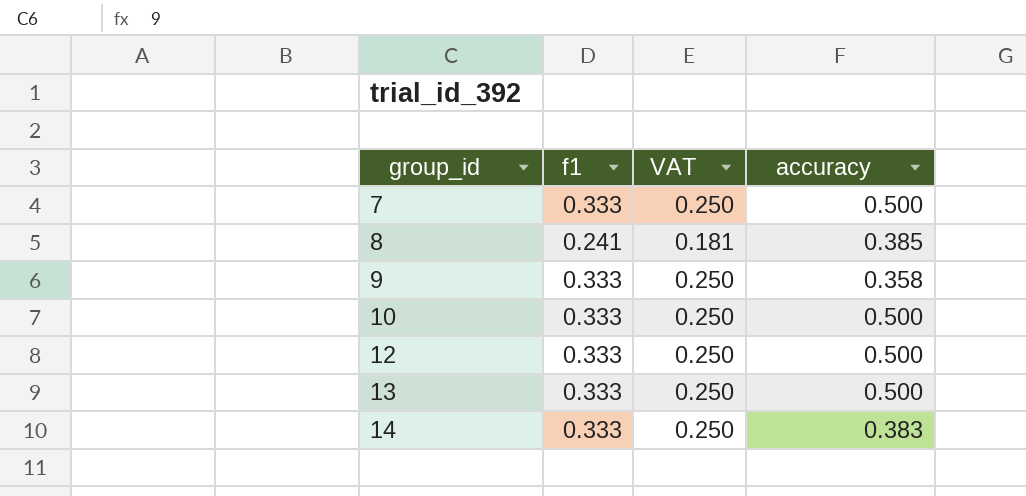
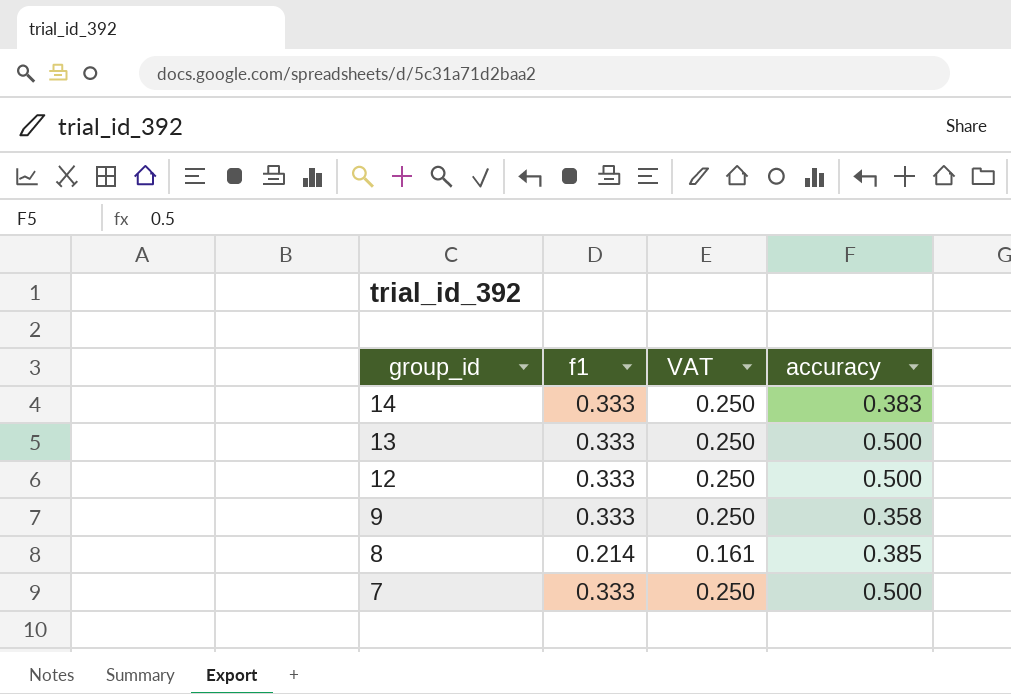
row order: group_id ascending -> group_id descending
row 10: 0.333 | 0.250 | 0.500 -> none
8 | f1: 0.241 -> 0.214
8 | VAT: 0.181 -> 0.161

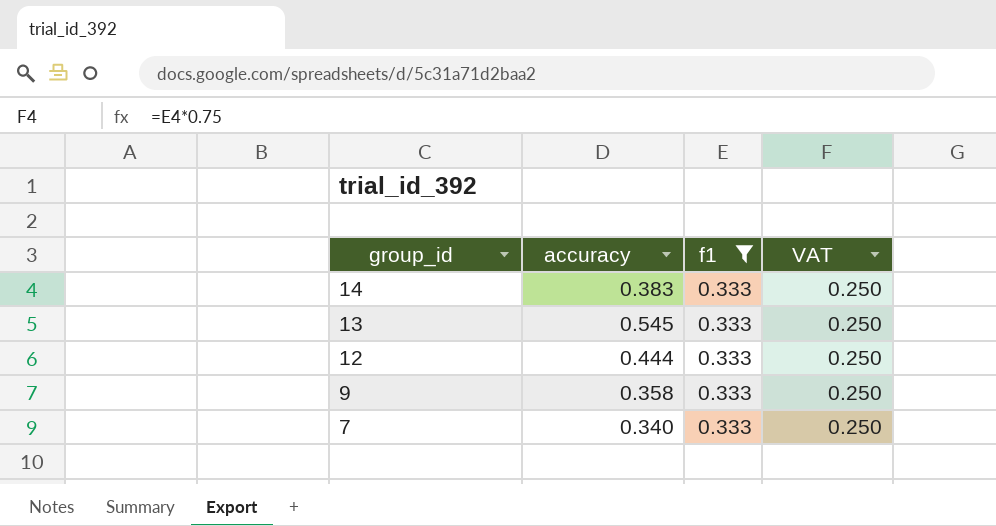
filter: none -> f1 = 0.333
column accuracy | position: 4 -> 2
13 | accuracy: 0.500 -> 0.545
12 | accuracy: 0.500 -> 0.444
7 | accuracy: 0.500 -> 0.340

